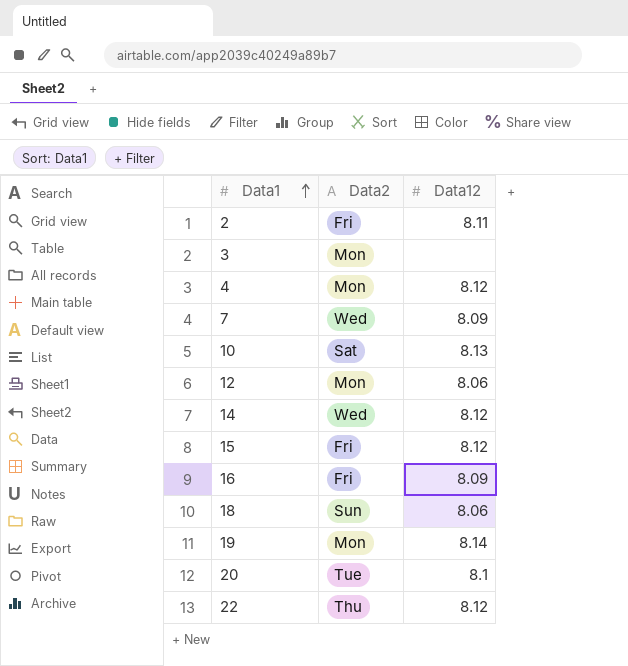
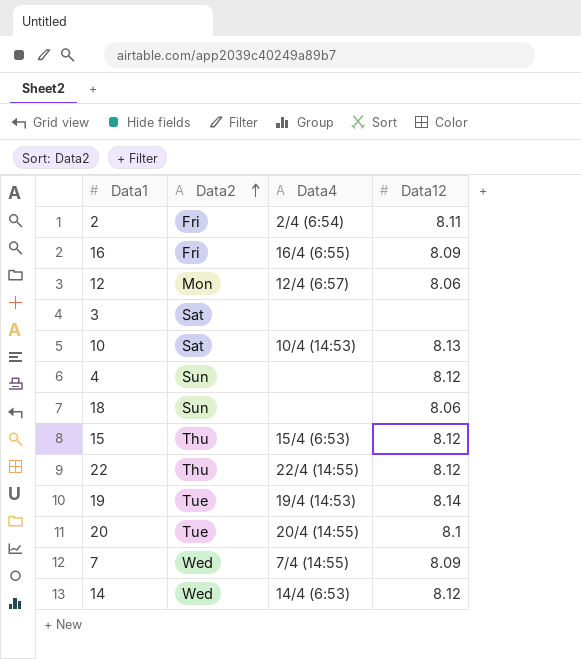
row order: Data1 ascending -> Data2 ascending
column Data4 | position: none -> 3
3 | Data2: Mon -> Sat
4 | Data2: Mon -> Sun
15 | Data2: Fri -> Thu
19 | Data2: Mon -> Tue

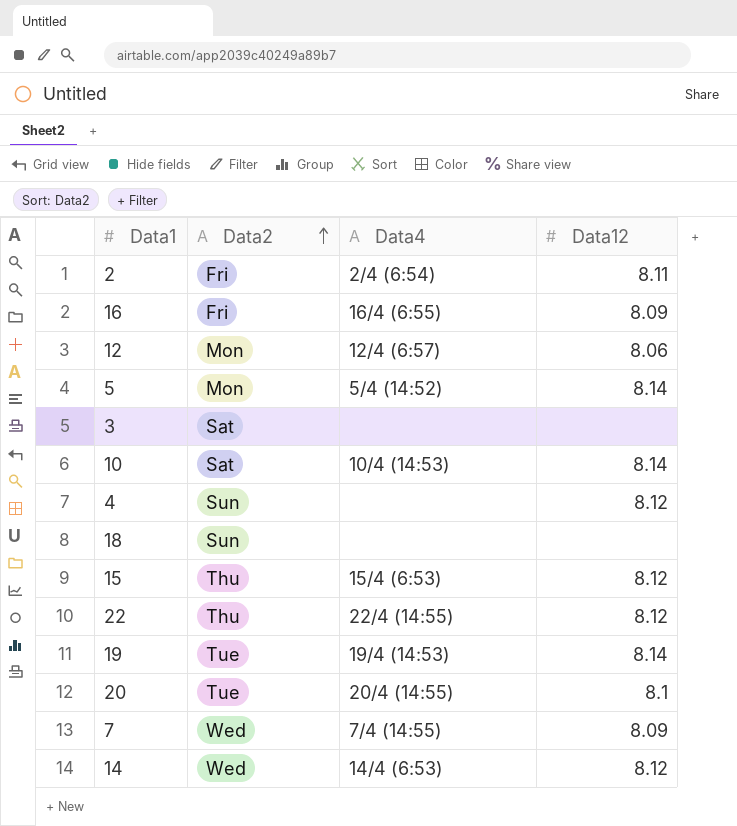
row 5: none -> Mon | 5/4 (14:52) | 8.14
10 | Data12: 8.13 -> 8.14
18 | Data12: 8.06 -> none

